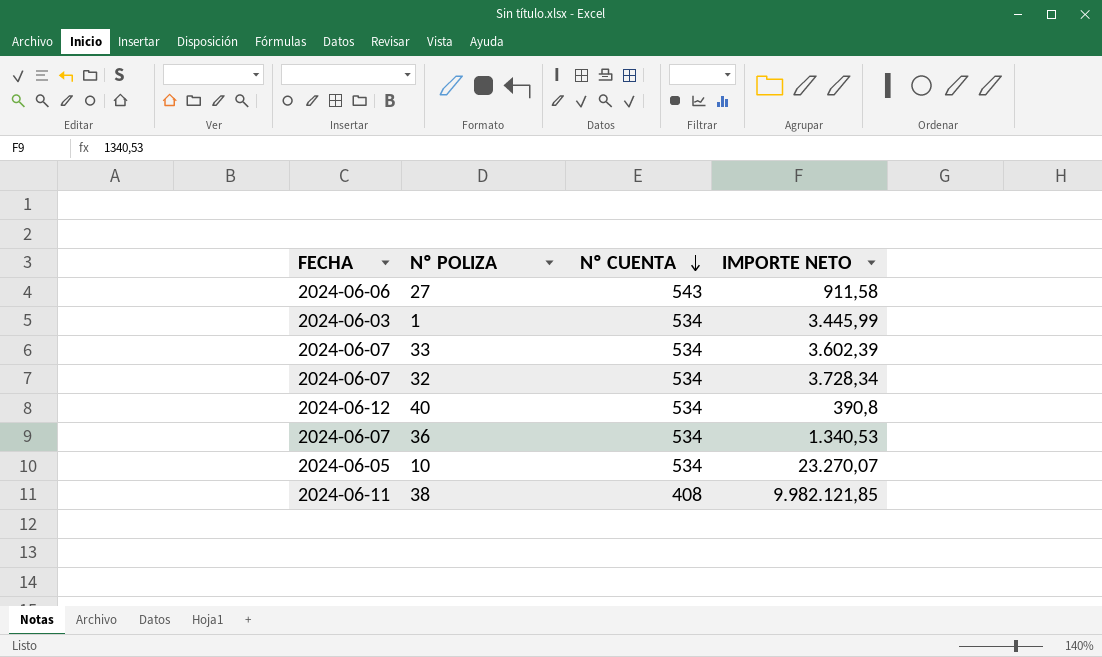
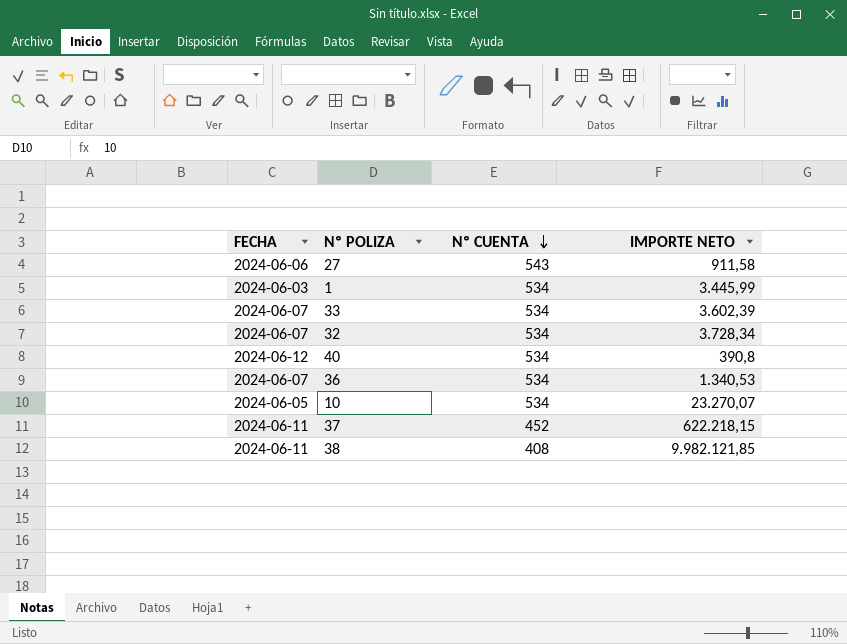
row 37: none -> 2024-06-11 | 452 | 622.218,15

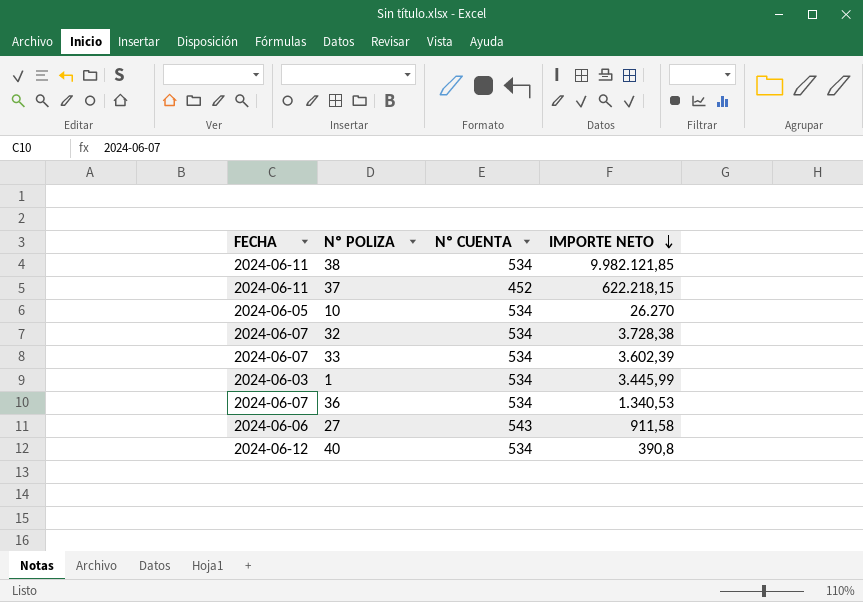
row order: Nº CUENTA descending -> IMPORTE NETO descending
38 | Nº CUENTA: 408 -> 534
10 | IMPORTE NETO: 23.270,07 -> 26.270
32 | IMPORTE NETO: 3.728,34 -> 3.728,38

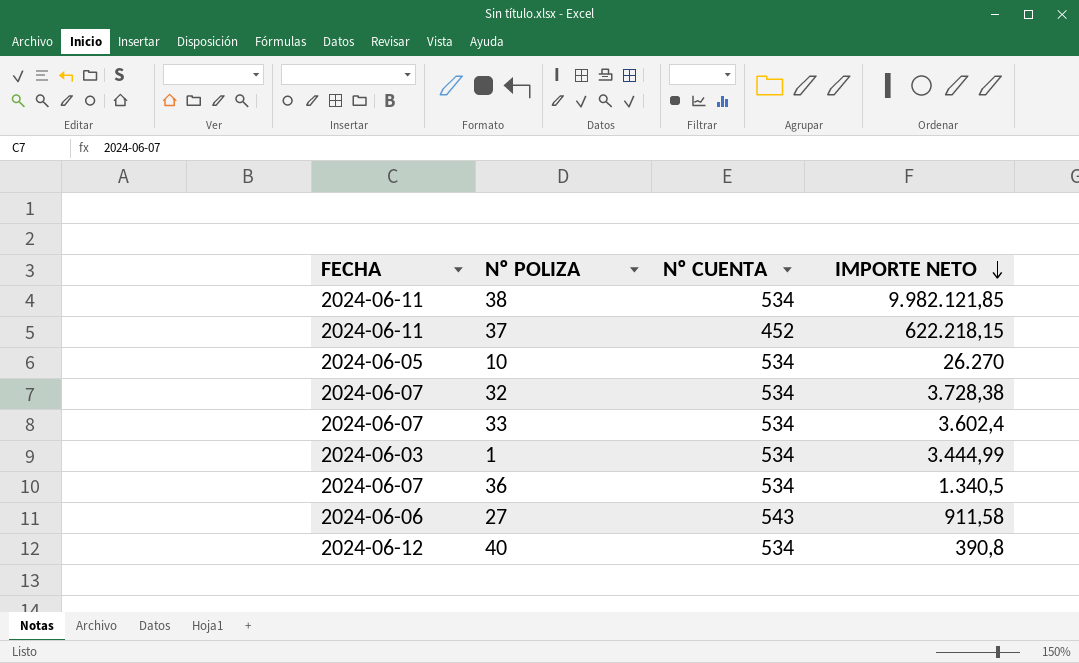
33 | IMPORTE NETO: 3.602,39 -> 3.602,4
1 | IMPORTE NETO: 3.445,99 -> 3.444,99
36 | IMPORTE NETO: 1.340,53 -> 1.340,5

